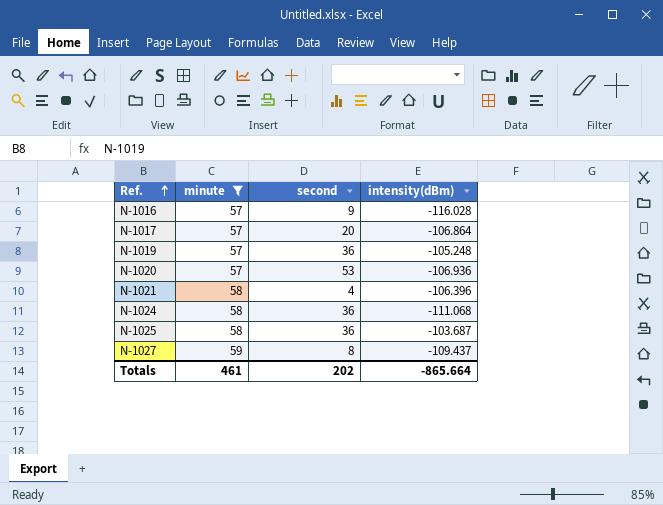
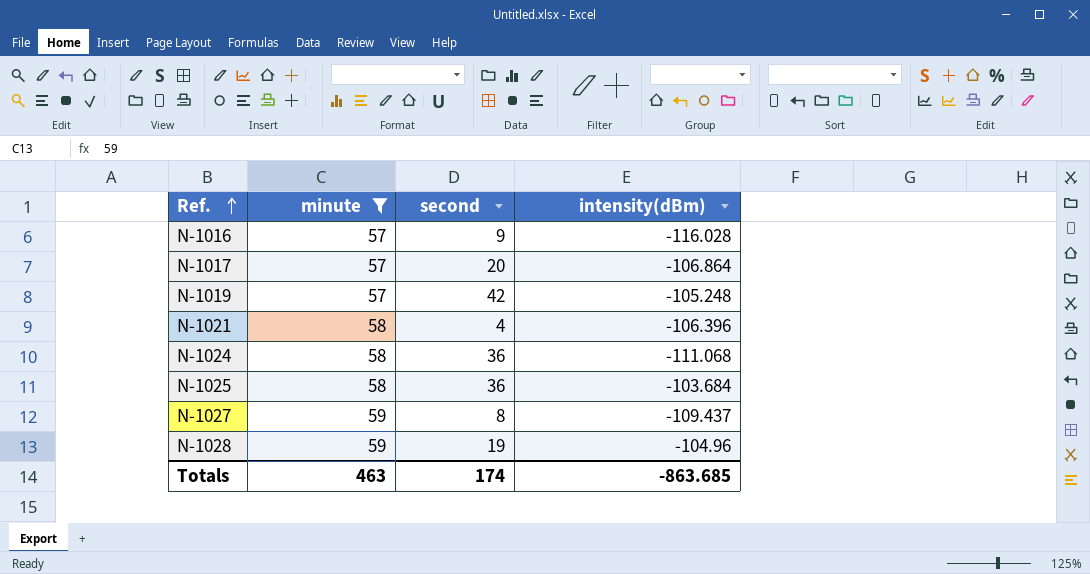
row N-1020: 57 | 53 | -106.936 -> none
N-1019 | second: 36 -> 42
N-1025 | intensity(dBm): -103.687 -> -103.684
row N-1028: none -> 59 | 19 | -104.96
Totals | minute: 461 -> 463
Totals | second: 202 -> 174
Totals | intensity(dBm): -865.664 -> -863.685

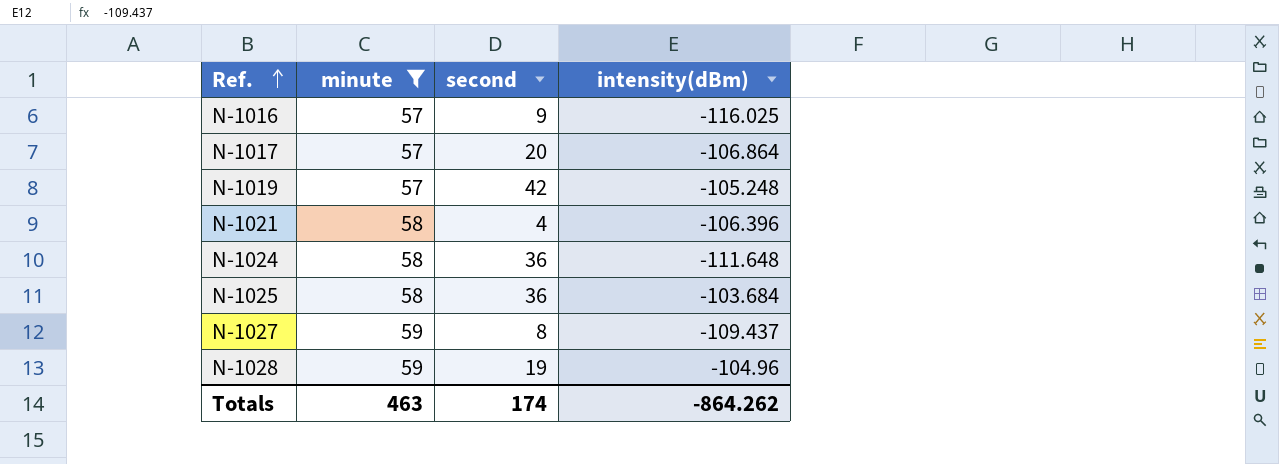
N-1016 | intensity(dBm): -116.028 -> -116.025
N-1024 | intensity(dBm): -111.068 -> -111.648
Totals | intensity(dBm): -863.685 -> -864.262

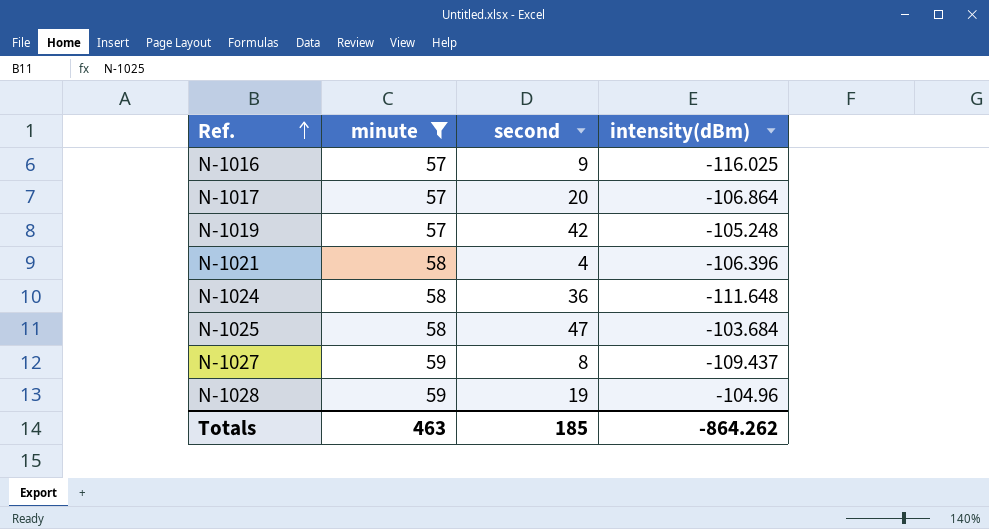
N-1025 | second: 36 -> 47
Totals | second: 174 -> 185

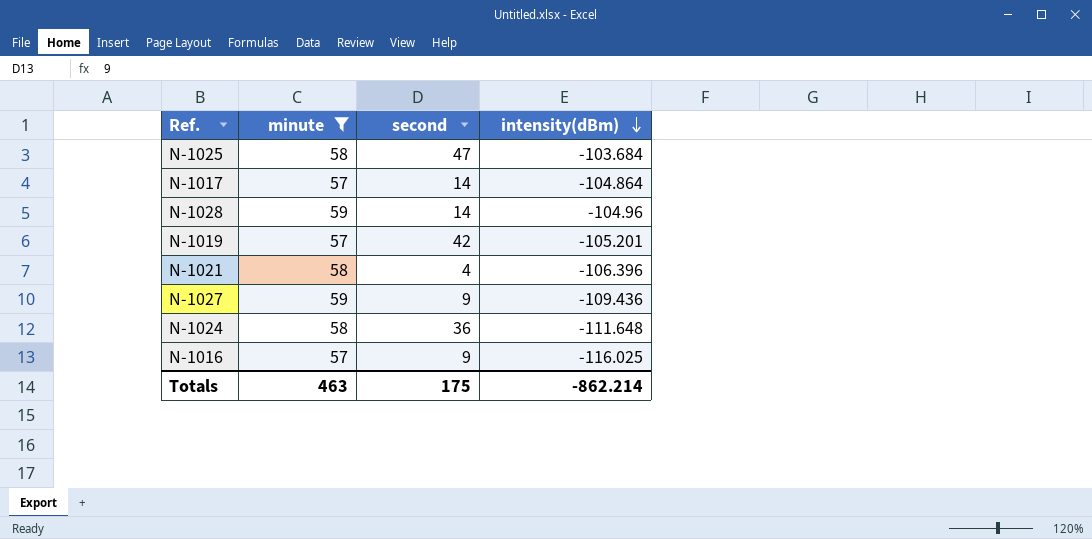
row order: Ref. ascending -> intensity(dBm) descending
N-1017 | second: 20 -> 14
N-1017 | intensity(dBm): -106.864 -> -104.864
N-1028 | second: 19 -> 14
N-1019 | intensity(dBm): -105.248 -> -105.201
N-1027 | second: 8 -> 9
N-1027 | intensity(dBm): -109.437 -> -109.436
Totals | second: 185 -> 175
Totals | intensity(dBm): -864.262 -> -862.214

